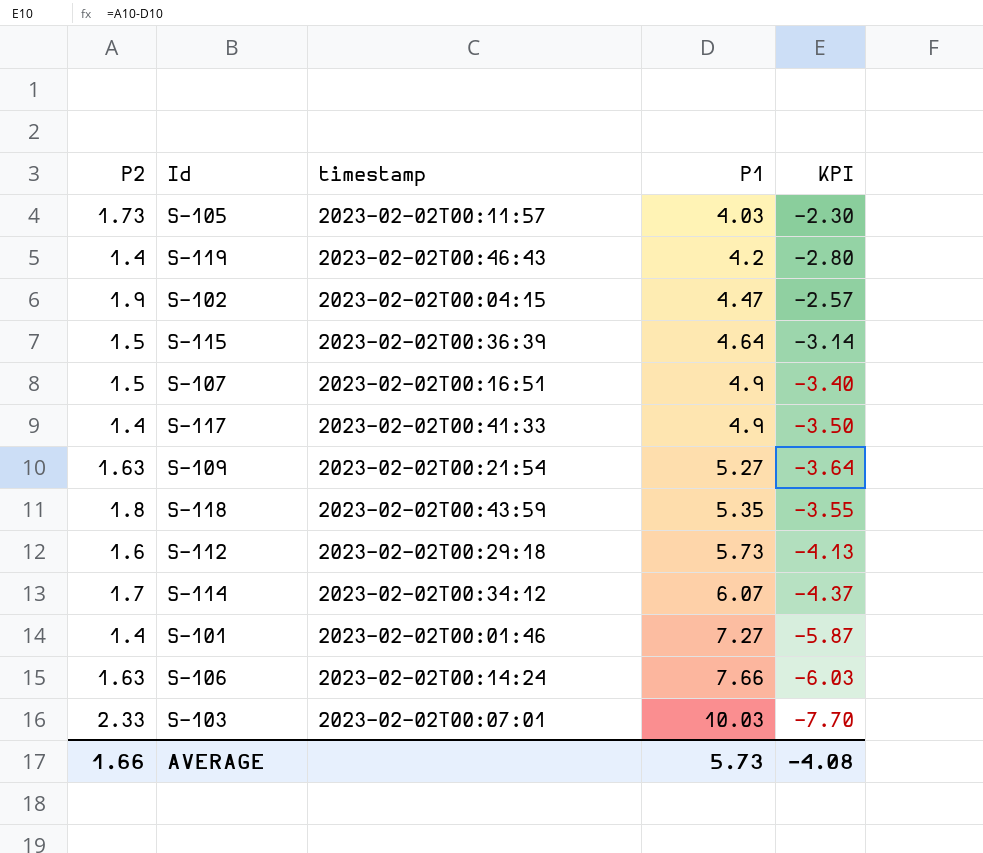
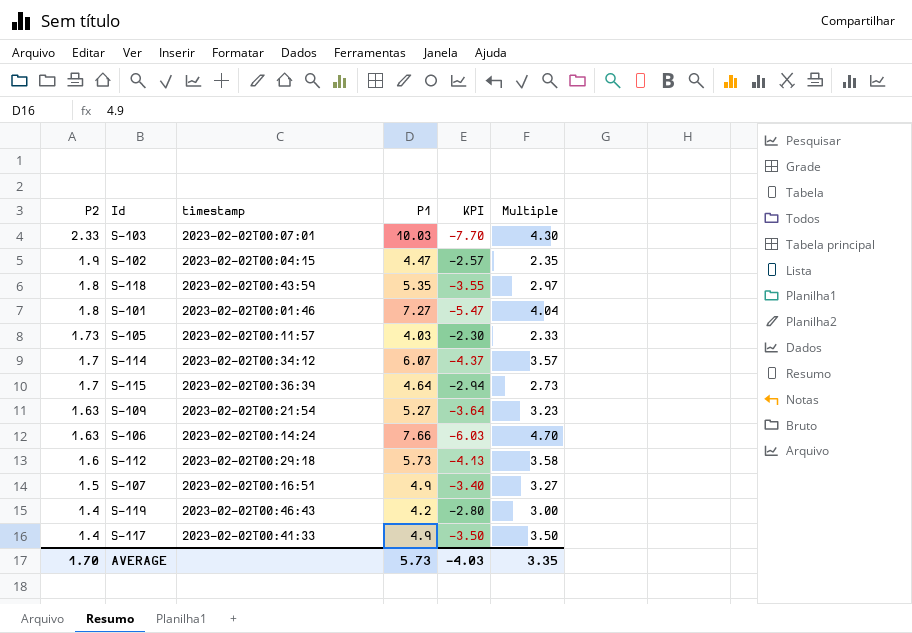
row order: P1 ascending -> P2 descending
column Multiple | formula: none -> [P1] / [P2]
S-101 | P2: 1.4 -> 1.8
S-101 | KPI: -5.87 -> -5.47
S-115 | P2: 1.5 -> 1.7
S-115 | KPI: -3.14 -> -2.94
AVERAGE | P2: 1.66 -> 1.70
AVERAGE | KPI: -4.08 -> -4.03

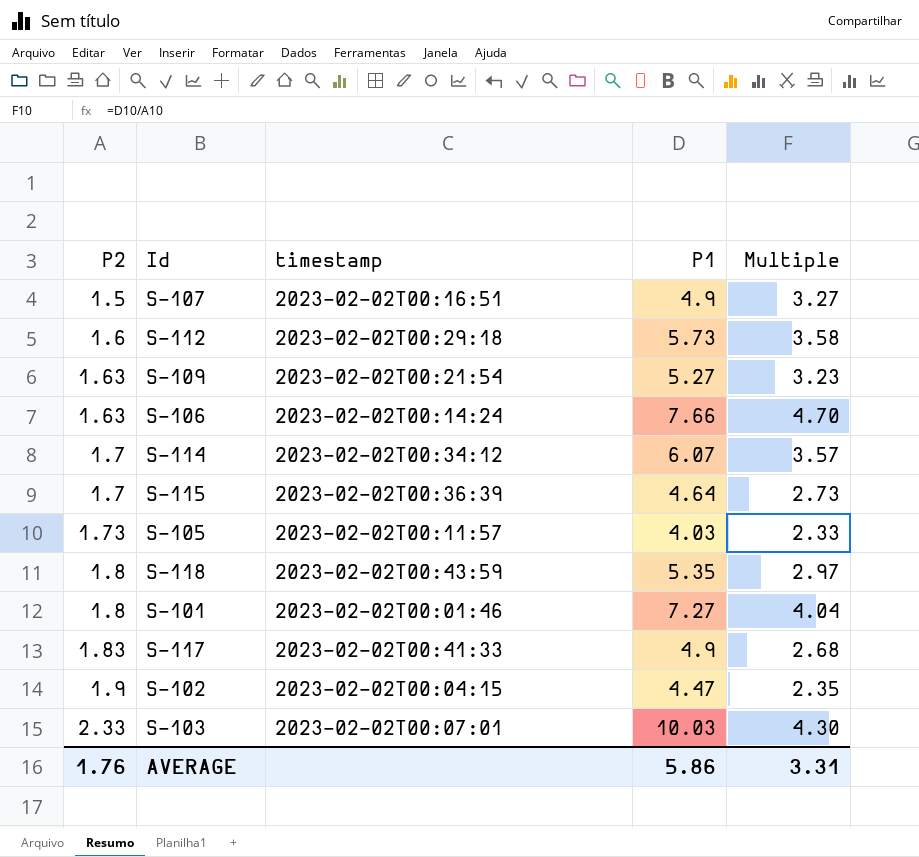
row order: P2 descending -> P2 ascending
column KPI | formula: [P2] - [P1] -> none
row S-119: 1.4 | 2023-02-02T00:46:43 | 4.2 | -2.80 | 3.00 -> none
S-117 | P2: 1.4 -> 1.83
S-117 | Multiple: 3.50 -> 2.68
AVERAGE | P2: 1.70 -> 1.76
AVERAGE | P1: 5.73 -> 5.86
AVERAGE | Multiple: 3.35 -> 3.31

